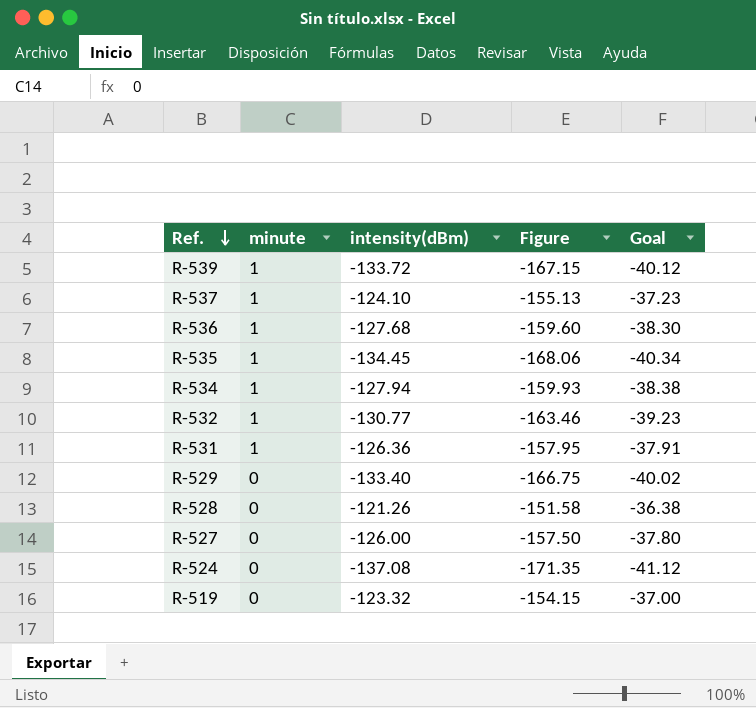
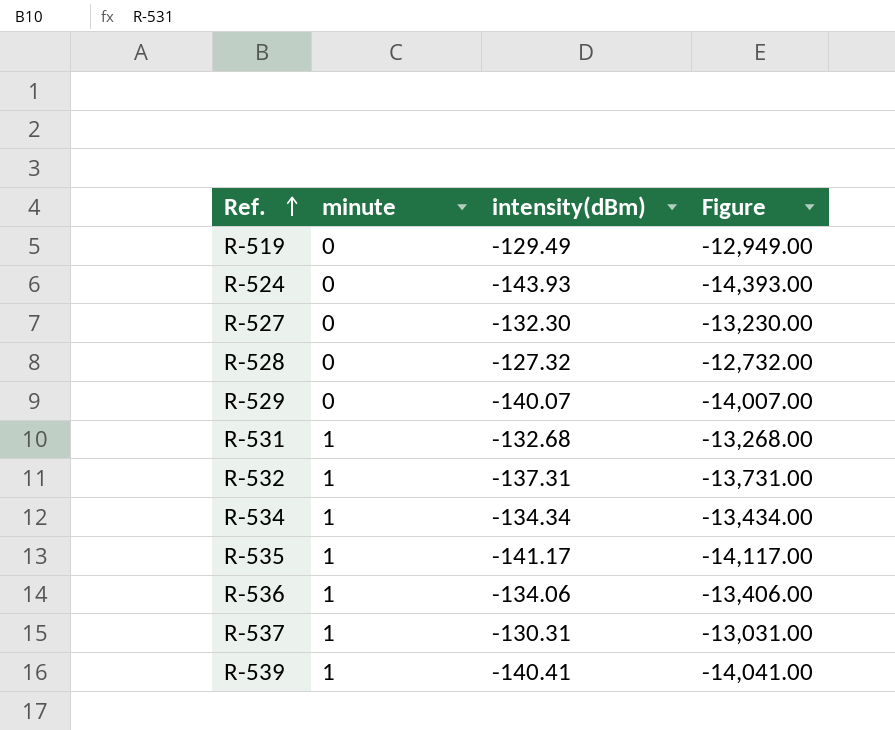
row order: Ref. descending -> Ref. ascending
column Goal | formula: [intensity(dBm)] * 0.3 -> none
column Figure | formula: [intensity(dBm)] * 1.25 -> [intensity(dBm)] * 100
R-519 | intensity(dBm): -123.32 -> -129.49
R-524 | intensity(dBm): -137.08 -> -143.93
R-527 | intensity(dBm): -126.00 -> -132.30
R-528 | intensity(dBm): -121.26 -> -127.32
R-529 | intensity(dBm): -133.40 -> -140.07
R-531 | intensity(dBm): -126.36 -> -132.68
R-532 | intensity(dBm): -130.77 -> -137.31
R-534 | intensity(dBm): -127.94 -> -134.34
R-535 | intensity(dBm): -134.45 -> -141.17
R-536 | intensity(dBm): -127.68 -> -134.06
R-537 | intensity(dBm): -124.10 -> -130.31
R-539 | intensity(dBm): -133.72 -> -140.41

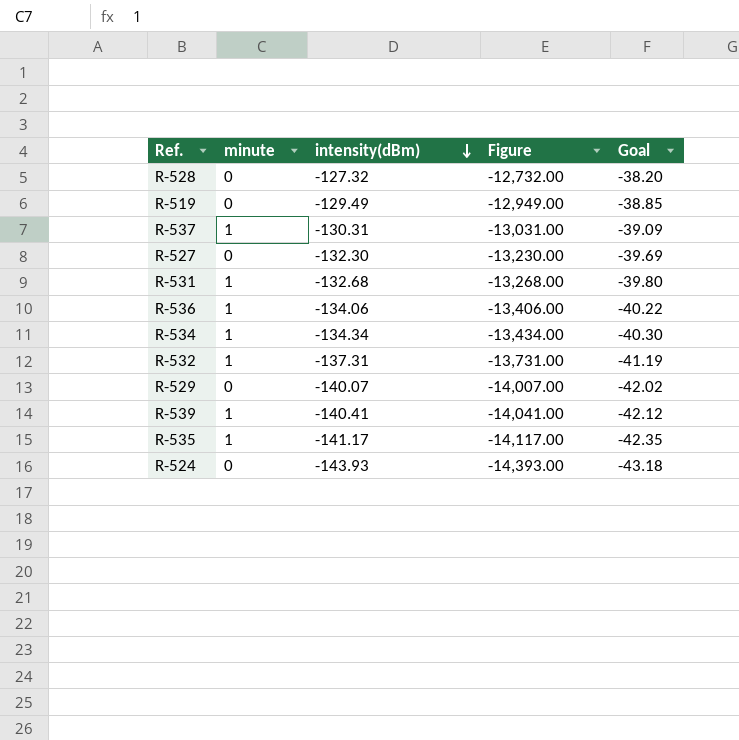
row order: Ref. ascending -> intensity(dBm) descending
column Goal | formula: none -> [intensity(dBm)] * 0.3

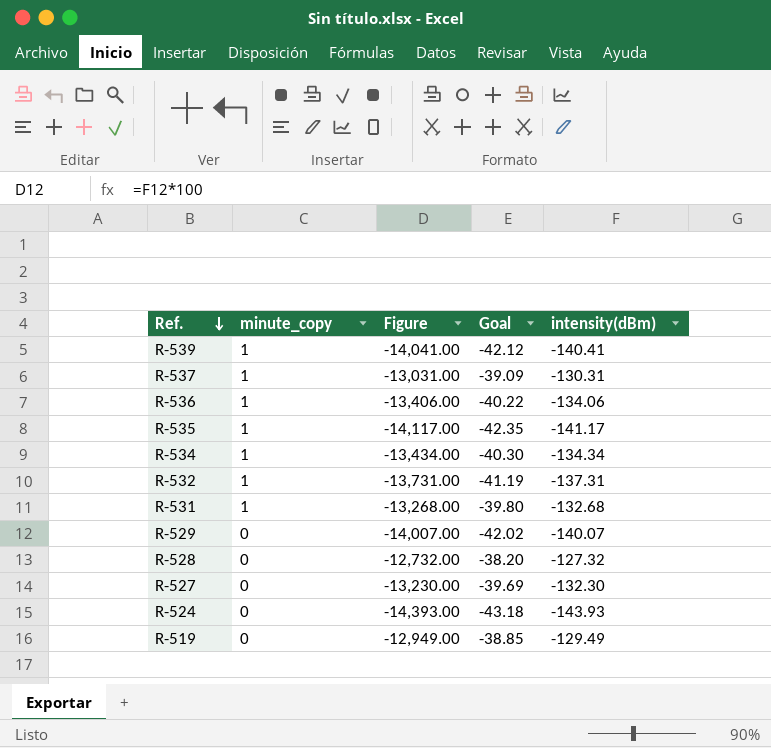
row order: intensity(dBm) descending -> Ref. descending
column name: minute -> minute_copy
column intensity(dBm) | position: 3 -> 5

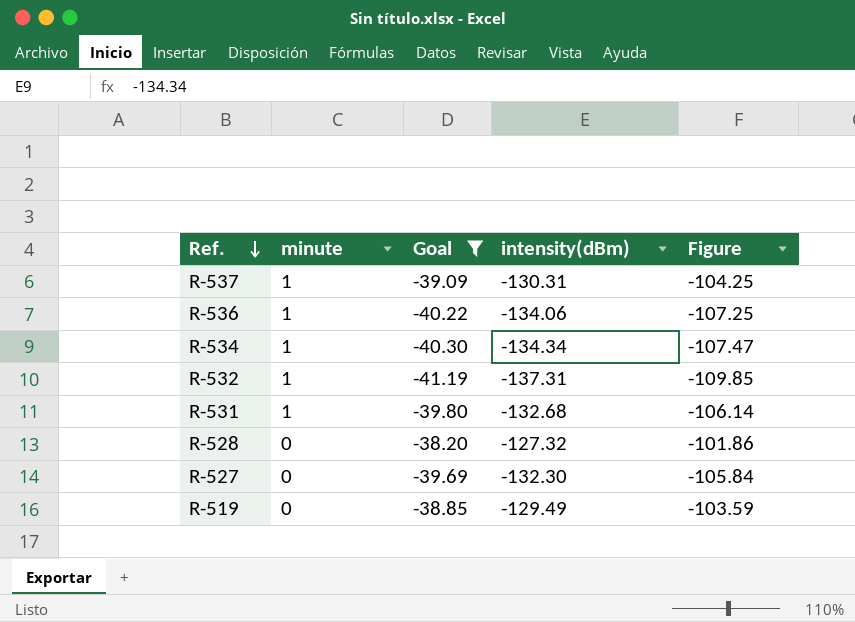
filter: none -> Goal >= -41.19
column name: minute_copy -> minute
column Figure | formula: [intensity(dBm)] * 100 -> [intensity(dBm)] * 0.8
column Figure | position: 3 -> 5

